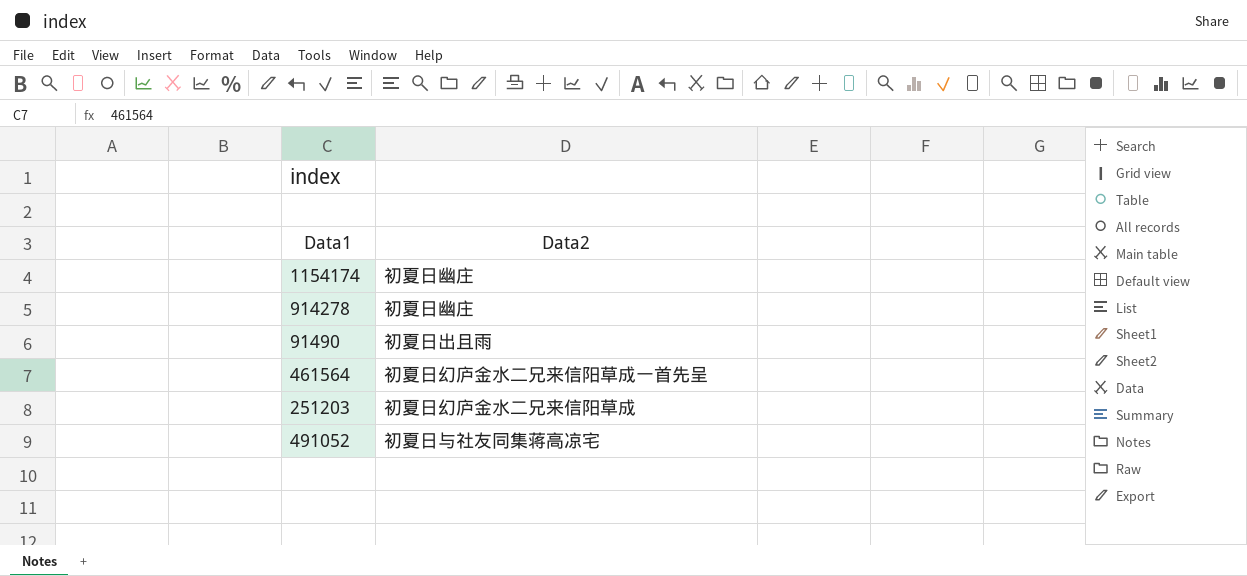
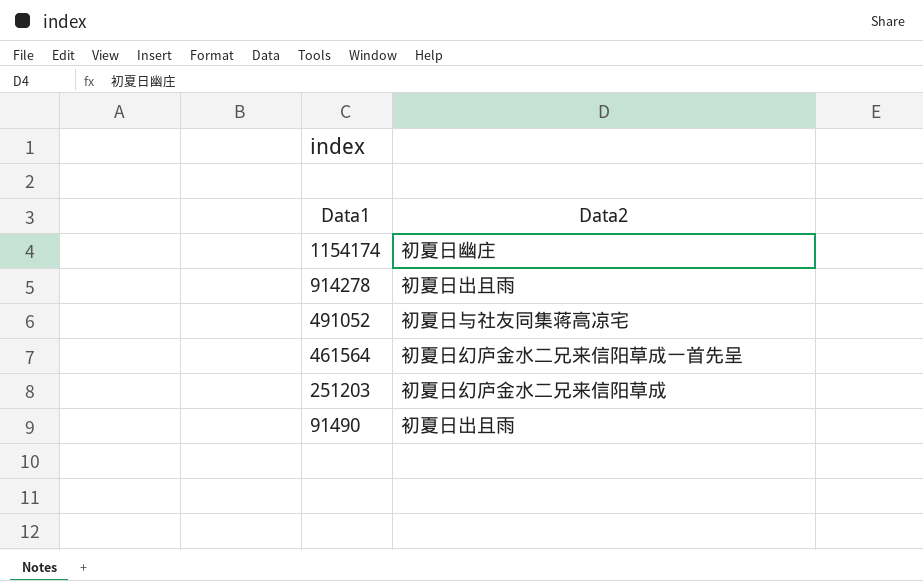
row order: none -> Data1 descending
914278 | Data2: 初夏日幽庄 -> 初夏日出且雨

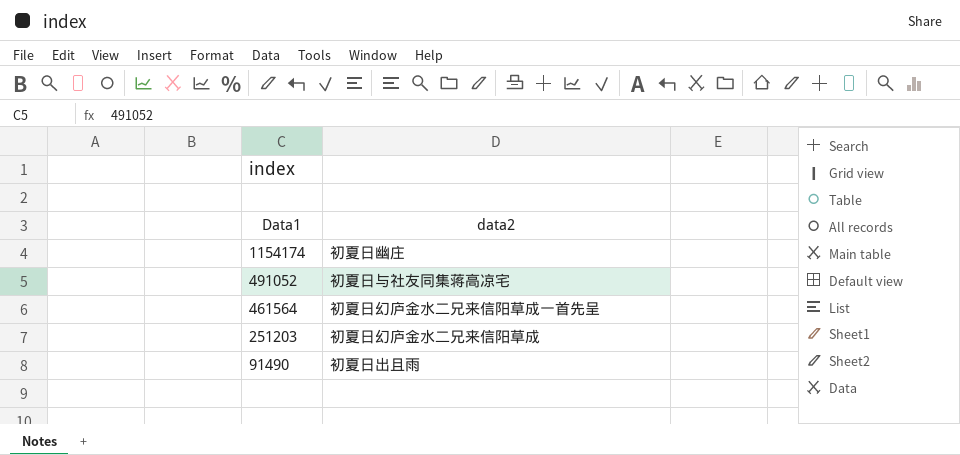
column name: Data2 -> data2
row 914278: 初夏日出且雨 -> none

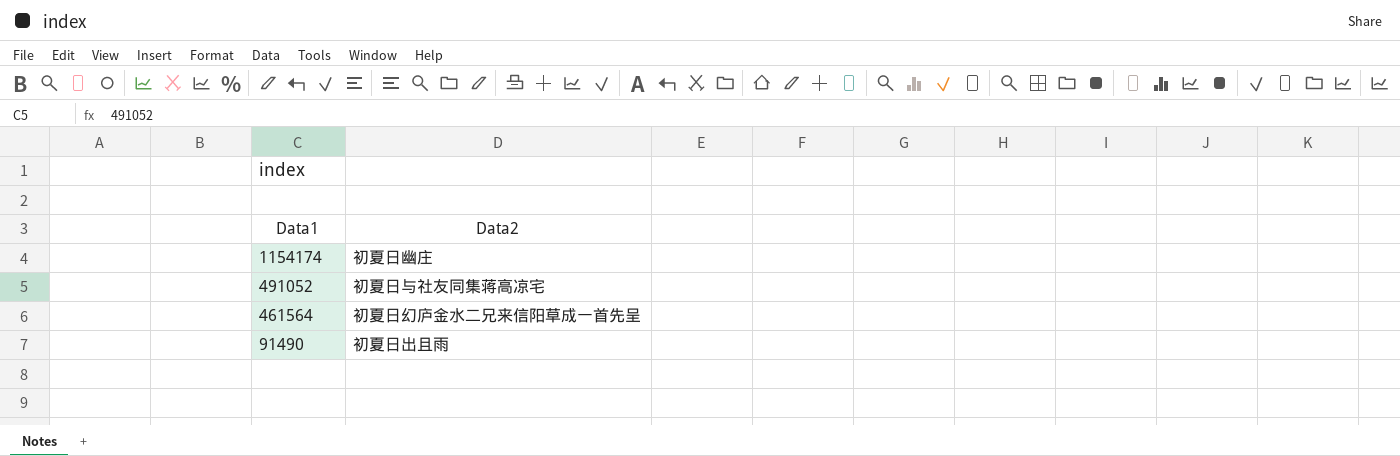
column name: data2 -> Data2
row 251203: 初夏日幻庐金水二兄来信阳草成 -> none

